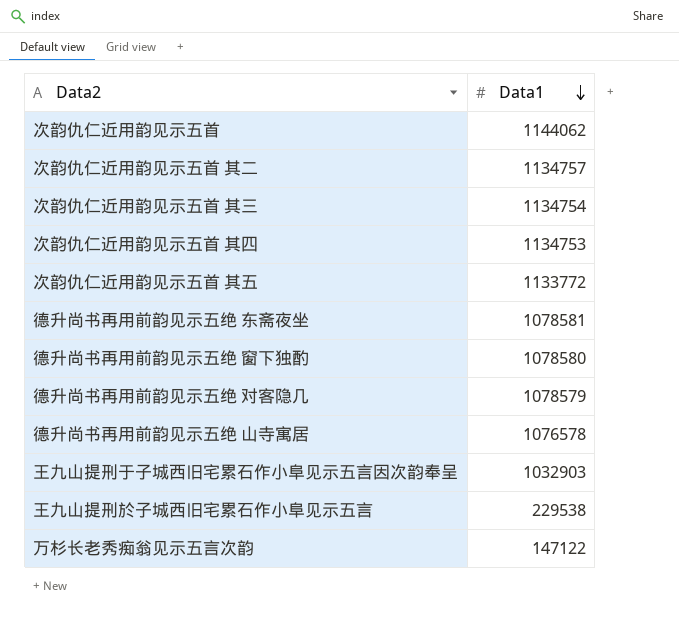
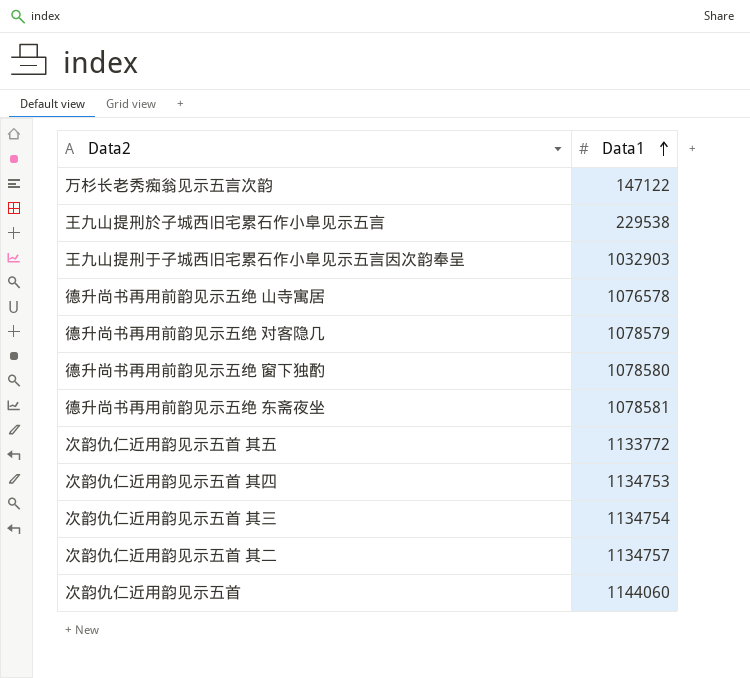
row order: Data1 descending -> Data1 ascending
次韵仇仁近用韵见示五首 | Data1: 1144062 -> 1144060

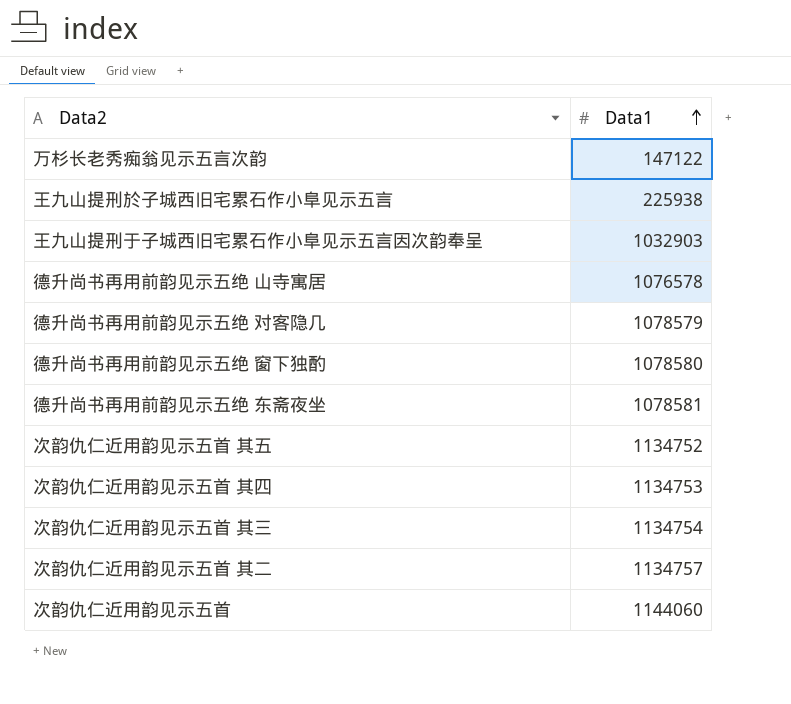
王九山提刑於子城西旧宅累石作小阜见示五言 | Data1: 229538 -> 225938
次韵仇仁近用韵见示五首 其五 | Data1: 1133772 -> 1134752

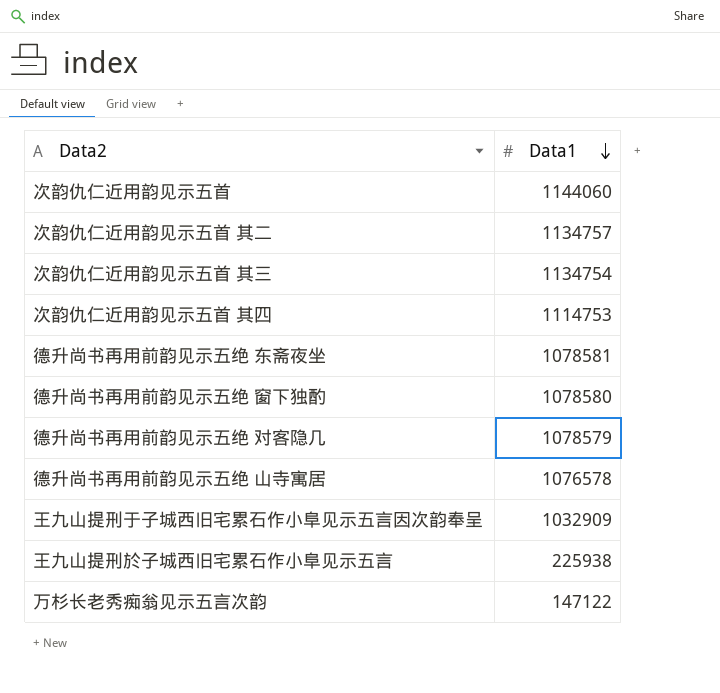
row order: Data1 ascending -> Data1 descending
row 次韵仇仁近用韵见示五首 其五: 1134752 -> none
次韵仇仁近用韵见示五首 其四 | Data1: 1134753 -> 1114753
王九山提刑于子城西旧宅累石作小阜见示五言因次韵奉呈 | Data1: 1032903 -> 1032909

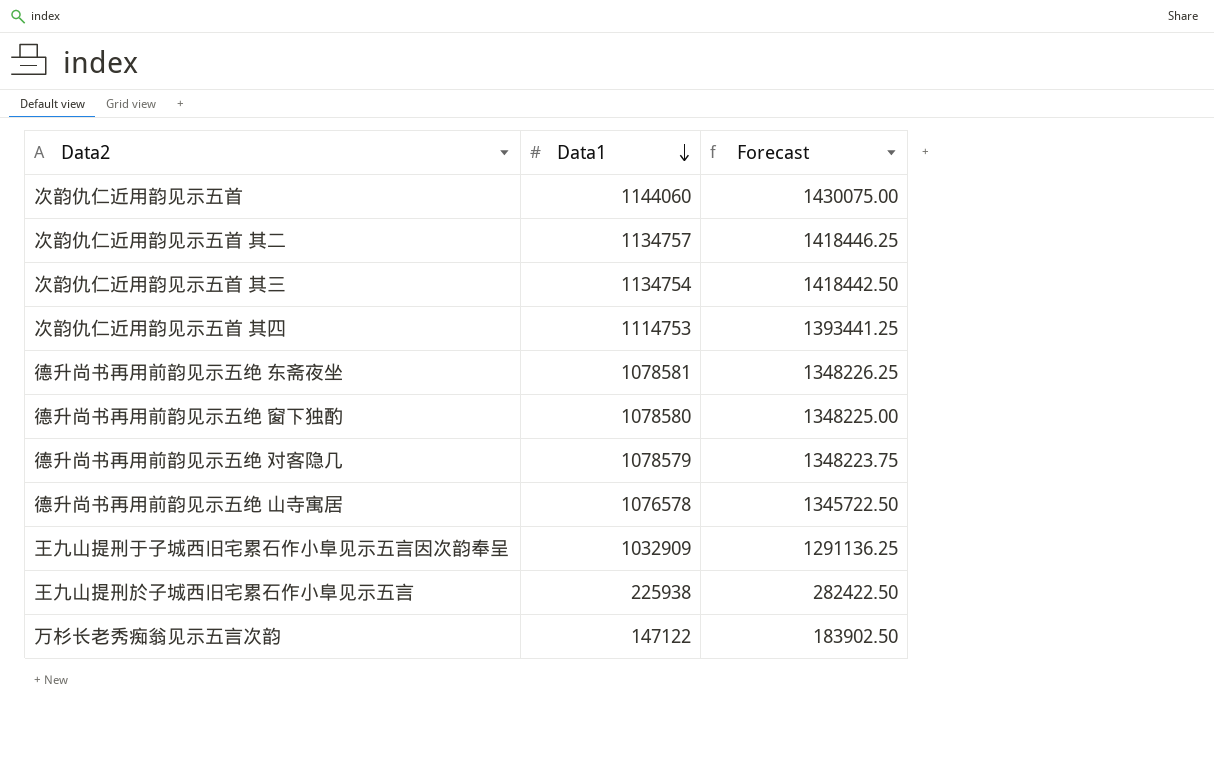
column Forecast | formula: none -> [Data1] * 1.25

